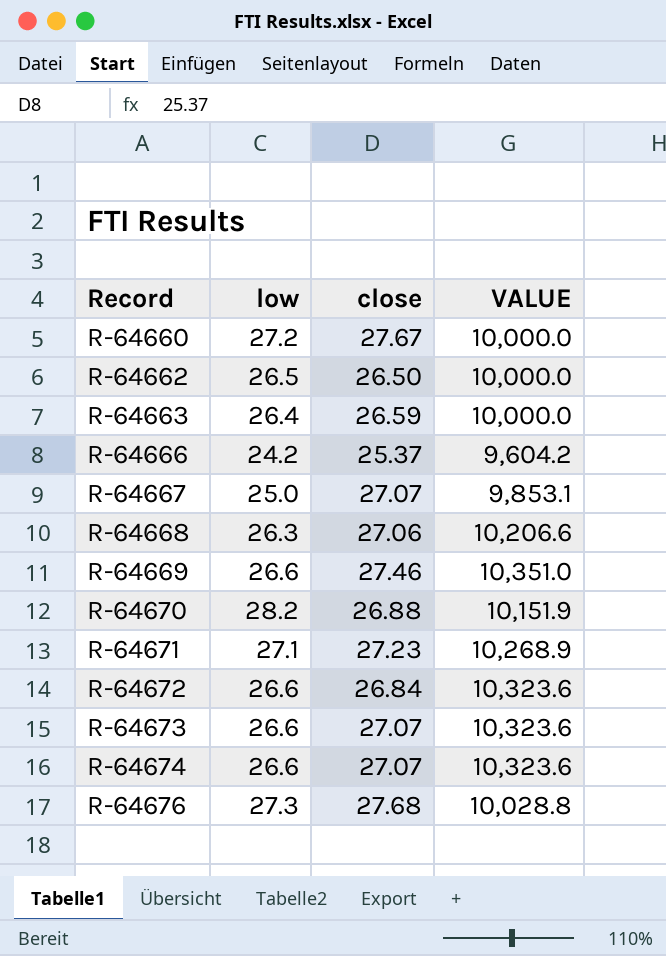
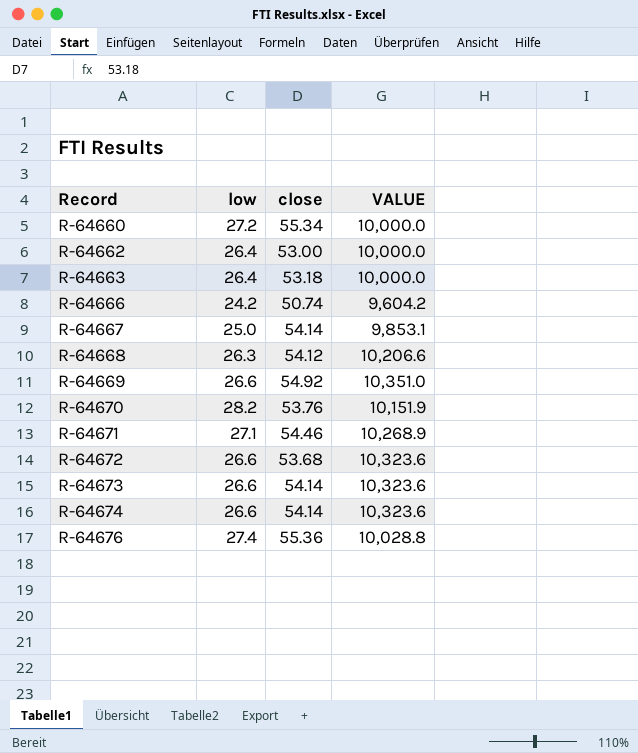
R-64660 | close: 27.67 -> 55.34
R-64662 | low: 26.5 -> 26.4
R-64662 | close: 26.50 -> 53.00
R-64663 | close: 26.59 -> 53.18
R-64666 | close: 25.37 -> 50.74
R-64667 | close: 27.07 -> 54.14
R-64668 | close: 27.06 -> 54.12
R-64669 | close: 27.46 -> 54.92
R-64670 | close: 26.88 -> 53.76
R-64671 | close: 27.23 -> 54.46
R-64672 | close: 26.84 -> 53.68
R-64673 | close: 27.07 -> 54.14
R-64674 | close: 27.07 -> 54.14
R-64676 | low: 27.3 -> 27.4
R-64676 | close: 27.68 -> 55.36

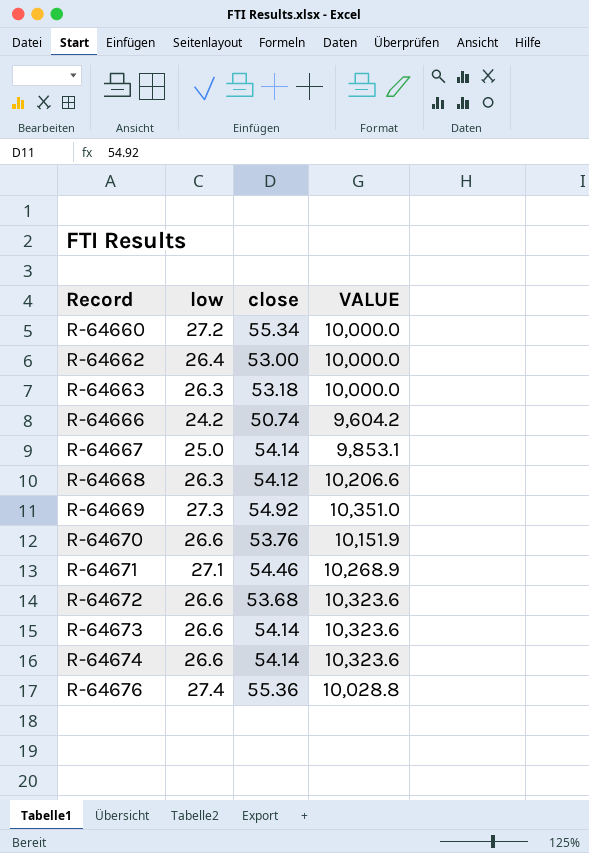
R-64663 | low: 26.4 -> 26.3
R-64669 | low: 26.6 -> 27.3
R-64670 | low: 28.2 -> 26.6

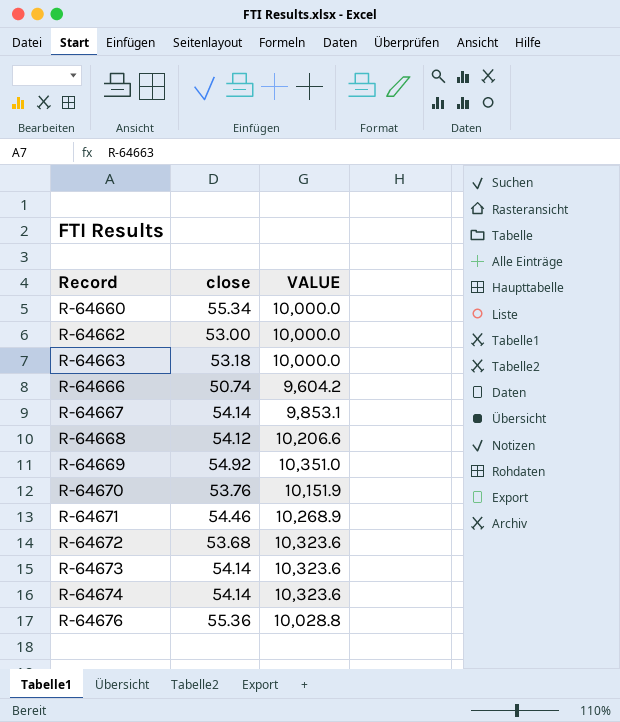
column low | position: 2 -> none

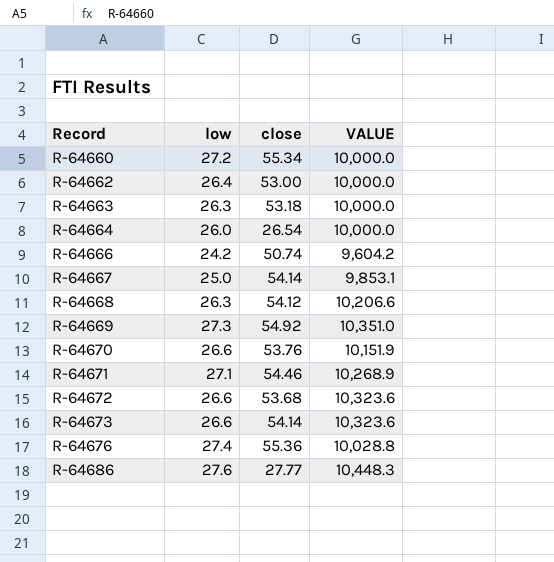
column low | position: none -> 2
row R-64674: 54.14 | 10,323.6 -> none
row R-64664: none -> 26.0 | 26.54 | 10,000.0
row R-64686: none -> 27.6 | 27.77 | 10,448.3

